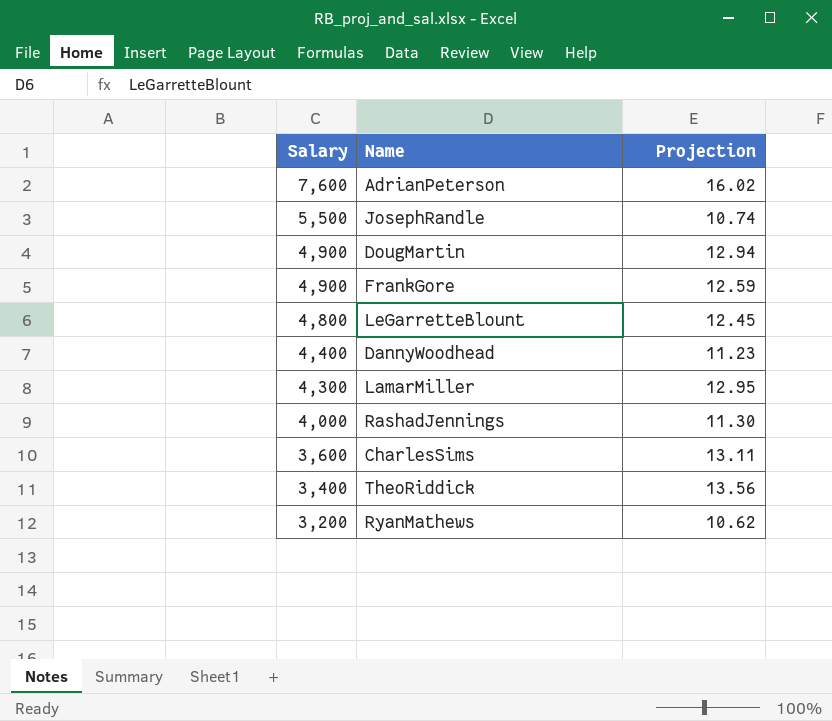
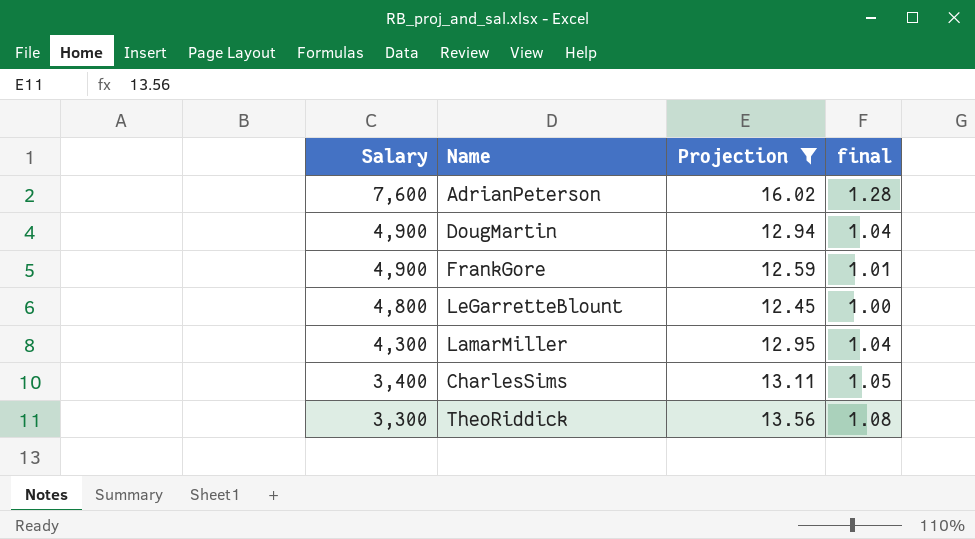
filter: none -> Projection >= 12.45
column final | formula: none -> [Projection] * 0.08
CharlesSims | Salary: 3,600 -> 3,400
TheoRiddick | Salary: 3,400 -> 3,300

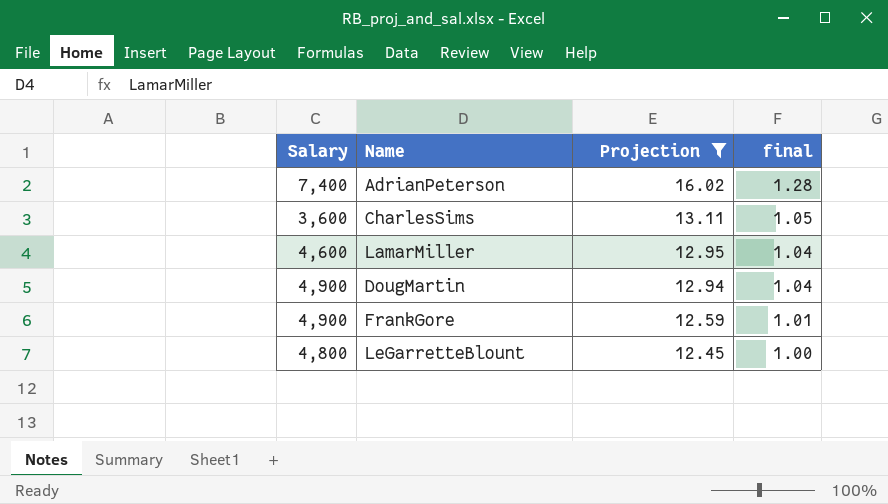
row order: Salary descending -> Projection descending
row TheoRiddick: 3,300 | 13.56 | 1.08 -> none
AdrianPeterson | Salary: 7,600 -> 7,400
CharlesSims | Salary: 3,400 -> 3,600
LamarMiller | Salary: 4,300 -> 4,600

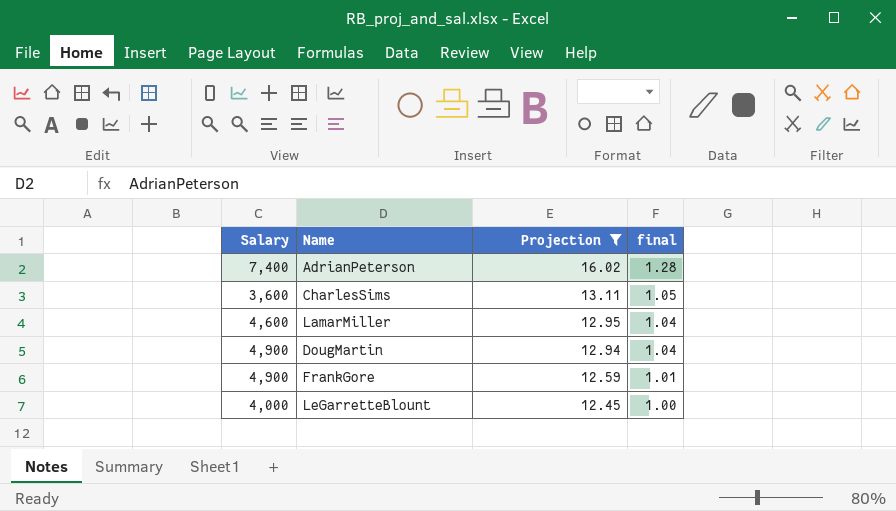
LeGarretteBlount | Salary: 4,800 -> 4,000

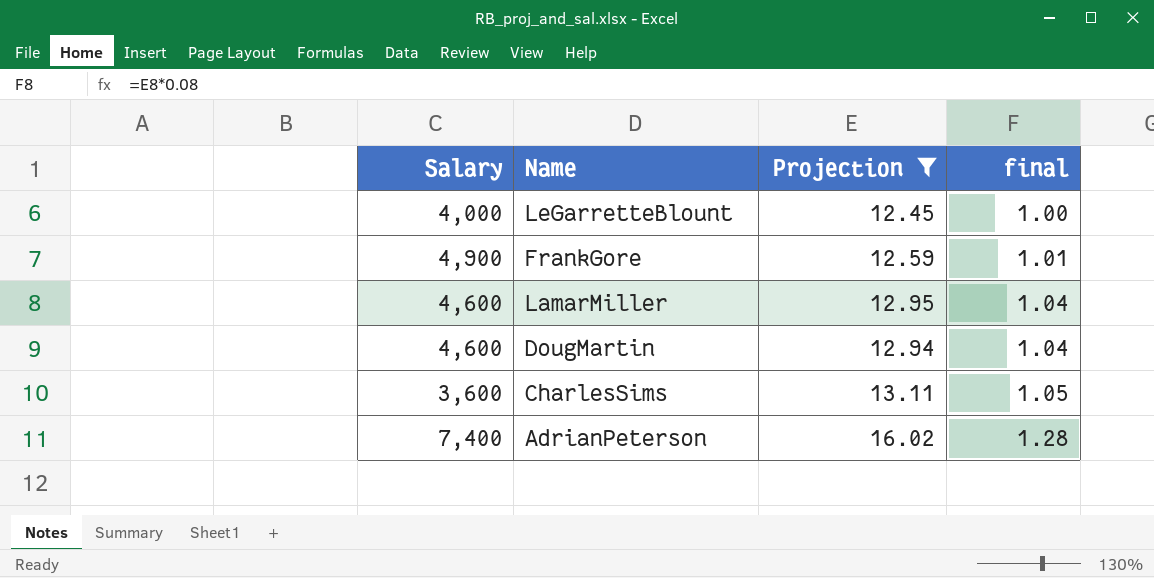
row order: Projection descending -> final ascending
DougMartin | Salary: 4,900 -> 4,600

